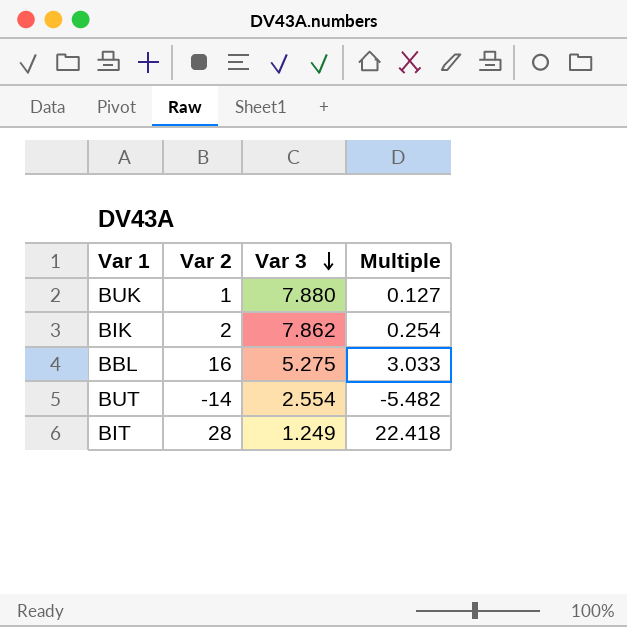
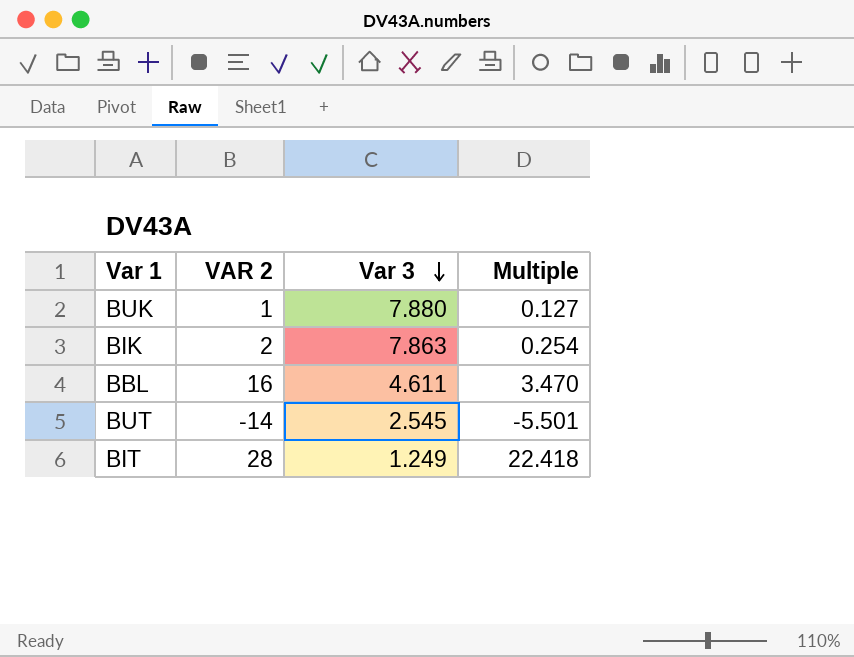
column name: Var 2 -> VAR 2
BIK | Var 3: 7.862 -> 7.863
BBL | Var 3: 5.275 -> 4.611
BBL | Multiple: 3.033 -> 3.470
BUT | Var 3: 2.554 -> 2.545
BUT | Multiple: -5.482 -> -5.501

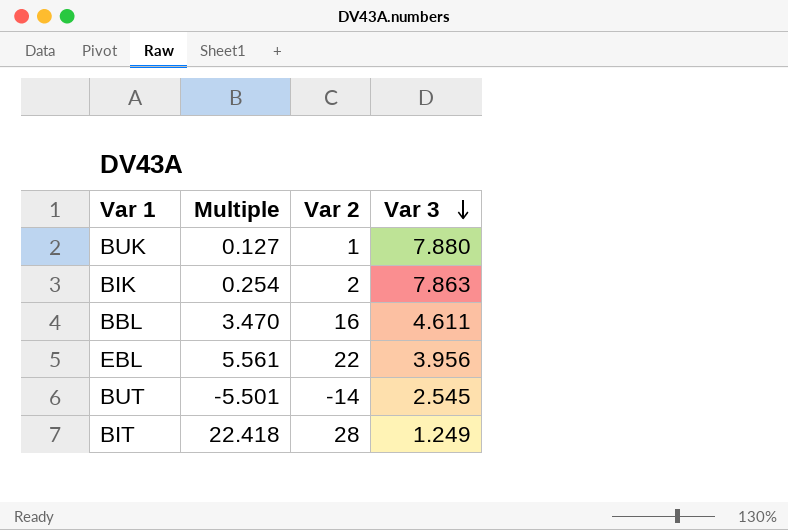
column Multiple | position: 4 -> 2
column name: VAR 2 -> Var 2
row EBL: none -> 5.561 | 22 | 3.956

